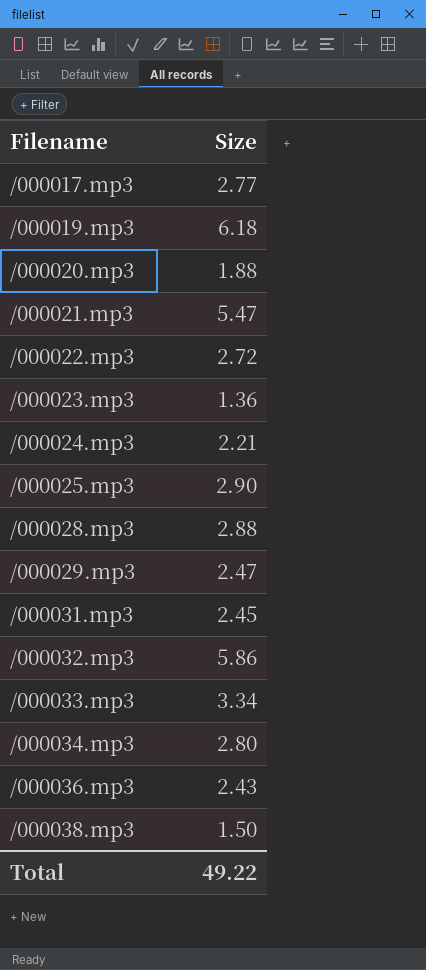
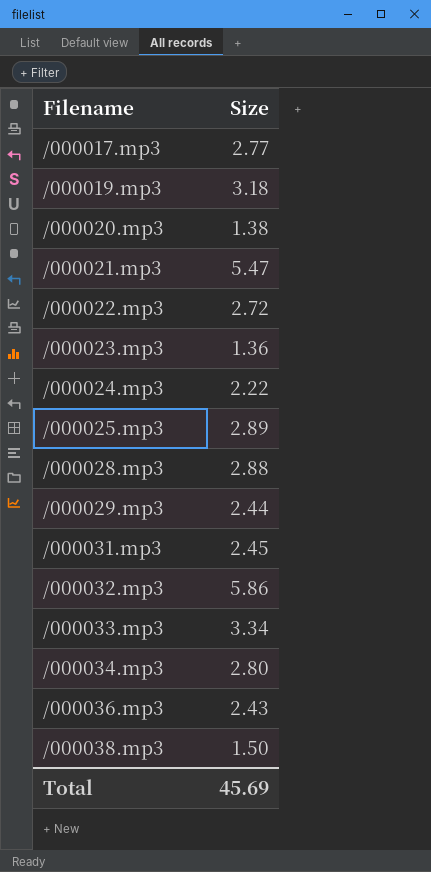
/000019.mp3 | Size: 6.18 -> 3.18
/000020.mp3 | Size: 1.88 -> 1.38
/000024.mp3 | Size: 2.21 -> 2.22
/000025.mp3 | Size: 2.90 -> 2.89
/000029.mp3 | Size: 2.47 -> 2.44
Total | Size: 49.22 -> 45.69

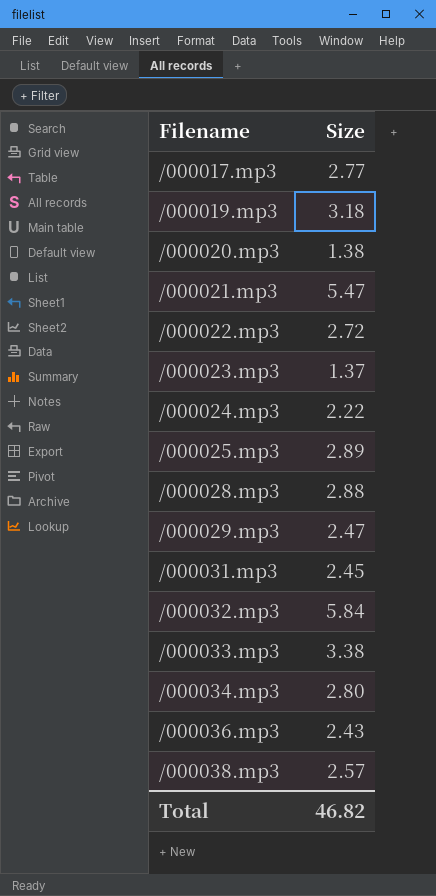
/000023.mp3 | Size: 1.36 -> 1.37
/000029.mp3 | Size: 2.44 -> 2.47
/000032.mp3 | Size: 5.86 -> 5.84
/000033.mp3 | Size: 3.34 -> 3.38
/000038.mp3 | Size: 1.50 -> 2.57
Total | Size: 45.69 -> 46.82

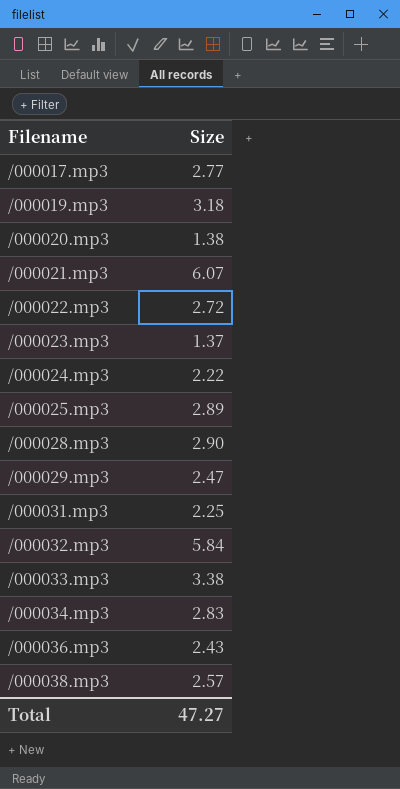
/000021.mp3 | Size: 5.47 -> 6.07
/000028.mp3 | Size: 2.88 -> 2.90
/000031.mp3 | Size: 2.45 -> 2.25
/000034.mp3 | Size: 2.80 -> 2.83
Total | Size: 46.82 -> 47.27

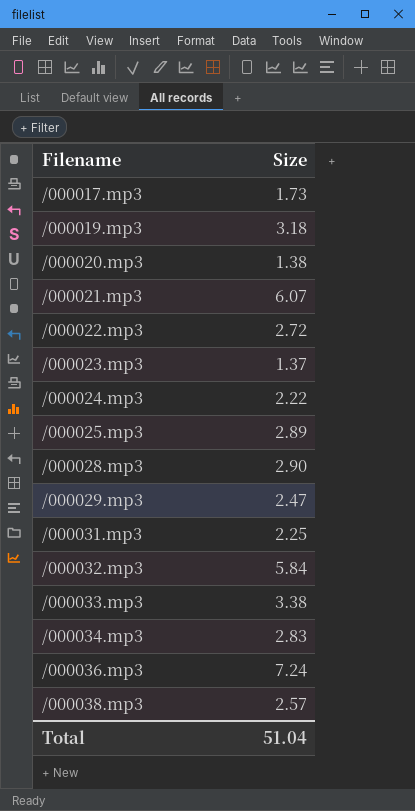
/000017.mp3 | Size: 2.77 -> 1.73
/000036.mp3 | Size: 2.43 -> 7.24
Total | Size: 47.27 -> 51.04

